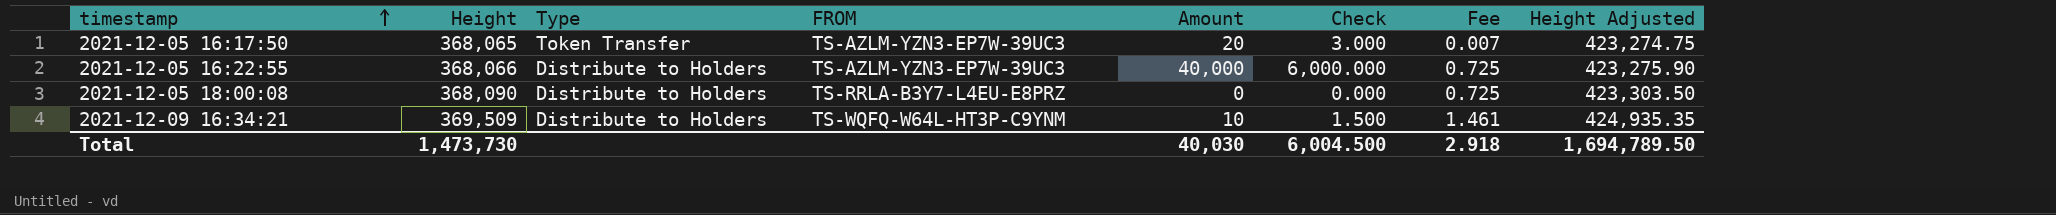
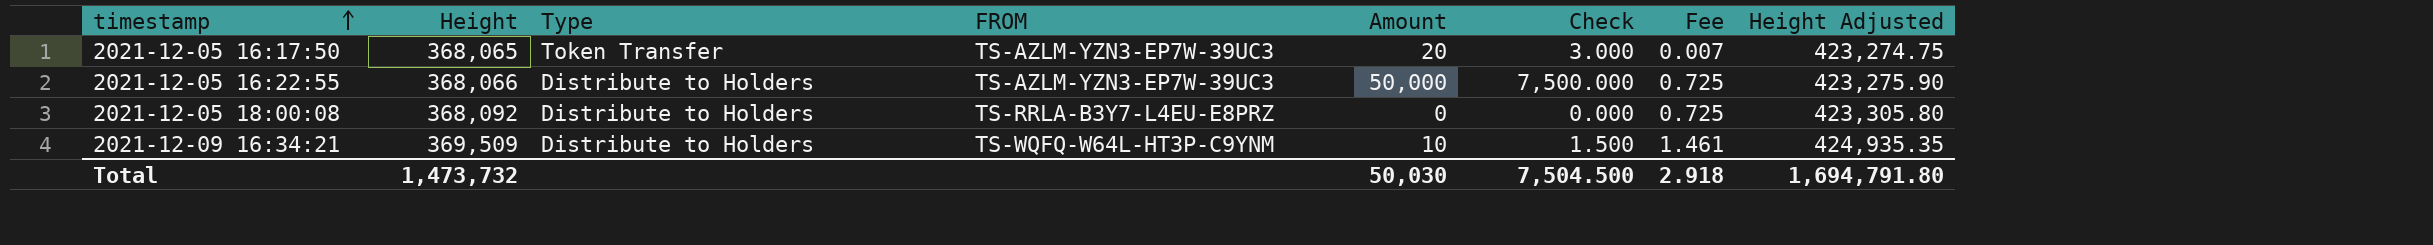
2021-12-05 16:22:55 | Amount: 40,000 -> 50,000
2021-12-05 16:22:55 | Check: 6,000.000 -> 7,500.000
2021-12-05 18:00:08 | Height: 368,090 -> 368,092
2021-12-05 18:00:08 | Height Adjusted: 423,303.50 -> 423,305.80
Total | Height: 1,473,730 -> 1,473,732
Total | Amount: 40,030 -> 50,030
Total | Check: 6,004.500 -> 7,504.500
Total | Height Adjusted: 1,694,789.50 -> 1,694,791.80

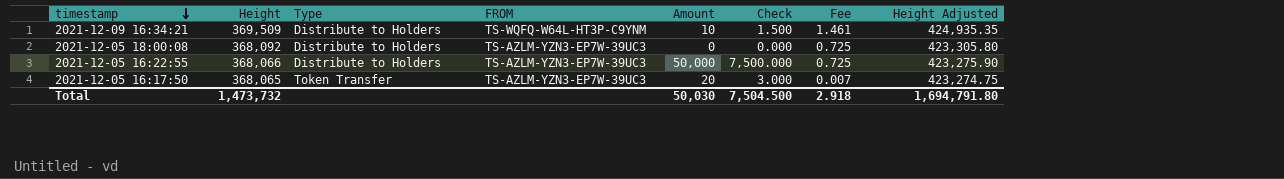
row order: timestamp ascending -> timestamp descending
2021-12-05 18:00:08 | FROM: TS-RRLA-B3Y7-L4EU-E8PRZ -> TS-AZLM-YZN3-EP7W-39UC3

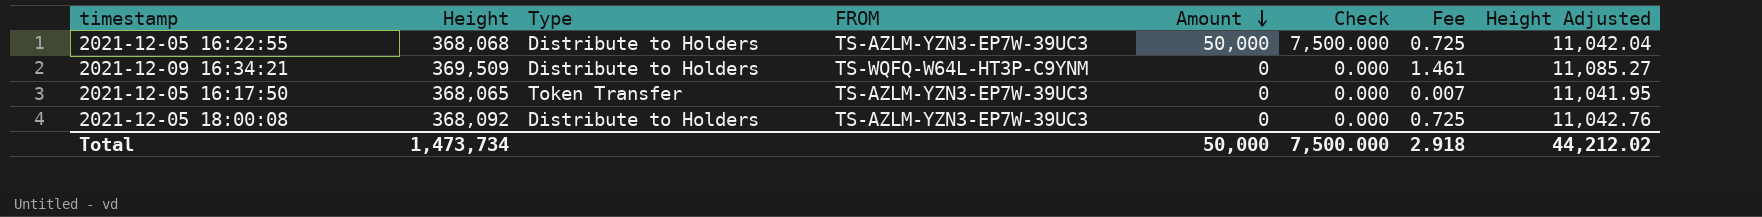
row order: timestamp descending -> Amount descending
column Height Adjusted | formula: [Height] * 1.15 -> [Height] * 0.03
2021-12-05 16:22:55 | Height: 368,066 -> 368,068
2021-12-09 16:34:21 | Amount: 10 -> 0
2021-12-09 16:34:21 | Check: 1.500 -> 0.000
2021-12-05 16:17:50 | Amount: 20 -> 0
2021-12-05 16:17:50 | Check: 3.000 -> 0.000
Total | Height: 1,473,732 -> 1,473,734
Total | Amount: 50,030 -> 50,000
Total | Check: 7,504.500 -> 7,500.000
Total | Height Adjusted: 1,694,791.80 -> 44,212.02

